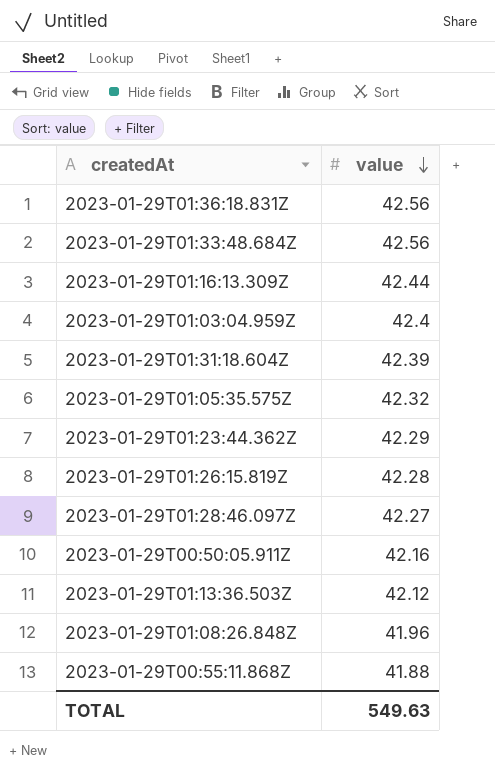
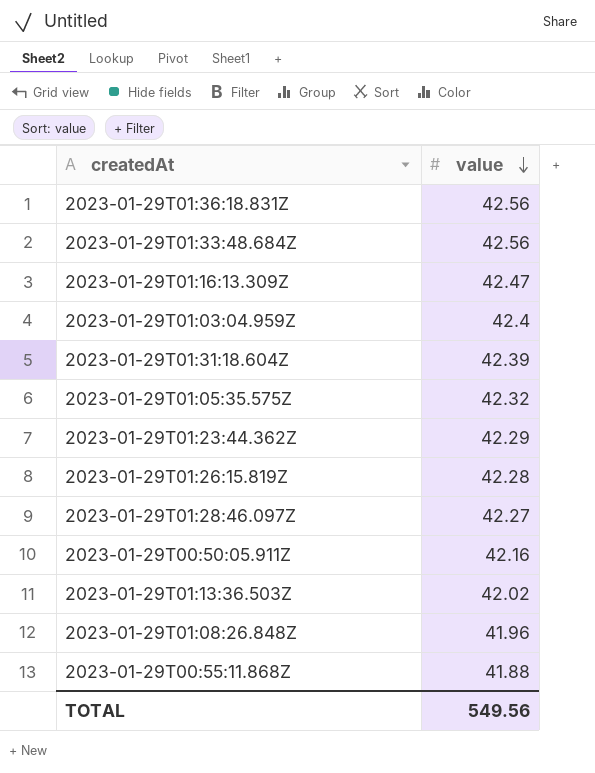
2023-01-29T01:16:13.309Z | value: 42.44 -> 42.47
2023-01-29T01:13:36.503Z | value: 42.12 -> 42.02
TOTAL | value: 549.63 -> 549.56

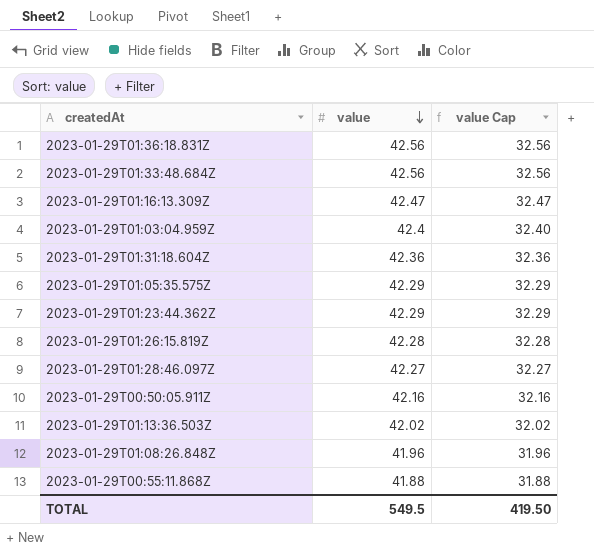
column value Cap | formula: none -> [value] - 10
2023-01-29T01:31:18.604Z | value: 42.39 -> 42.36
2023-01-29T01:05:35.575Z | value: 42.32 -> 42.29
TOTAL | value: 549.56 -> 549.5

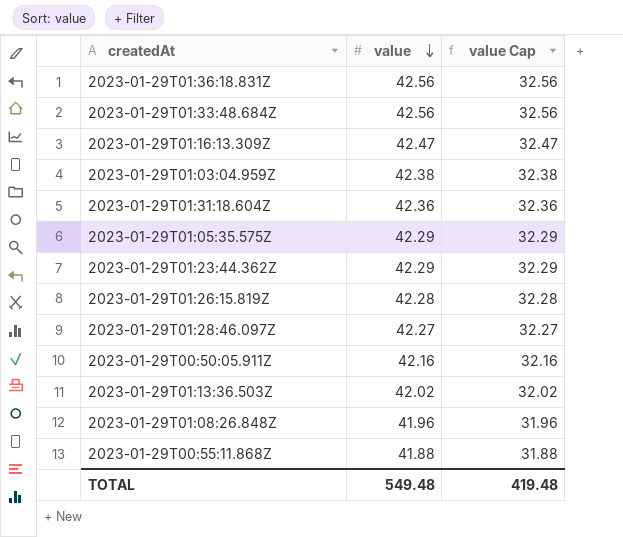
2023-01-29T01:03:04.959Z | value: 42.4 -> 42.38
2023-01-29T01:03:04.959Z | value Cap: 32.40 -> 32.38
TOTAL | value: 549.5 -> 549.48
TOTAL | value Cap: 419.50 -> 419.48

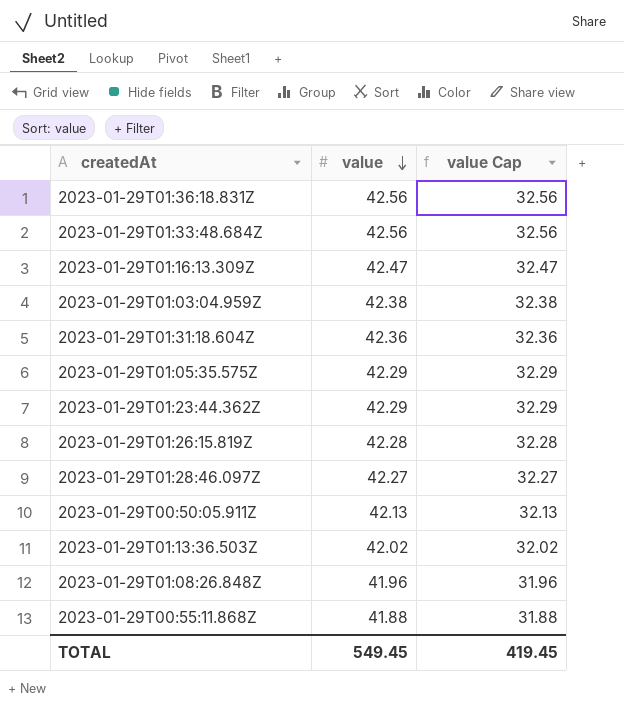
2023-01-29T00:50:05.911Z | value: 42.16 -> 42.13
2023-01-29T00:50:05.911Z | value Cap: 32.16 -> 32.13
TOTAL | value: 549.48 -> 549.45
TOTAL | value Cap: 419.48 -> 419.45

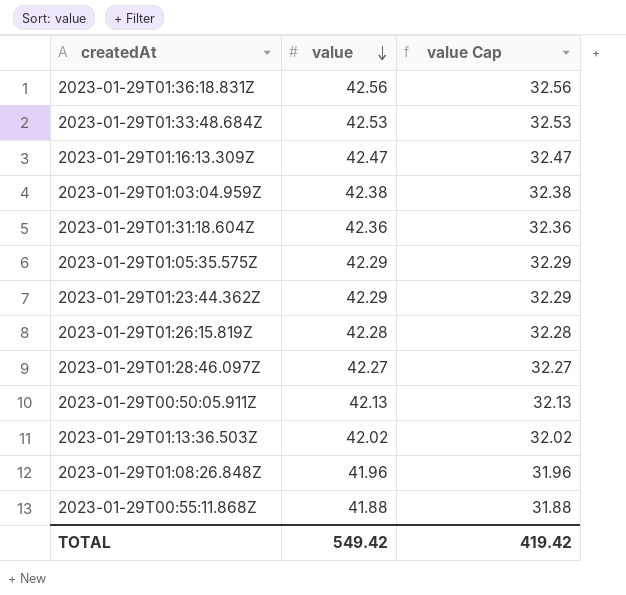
2023-01-29T01:33:48.684Z | value: 42.56 -> 42.53
2023-01-29T01:33:48.684Z | value Cap: 32.56 -> 32.53
TOTAL | value: 549.45 -> 549.42
TOTAL | value Cap: 419.45 -> 419.42

